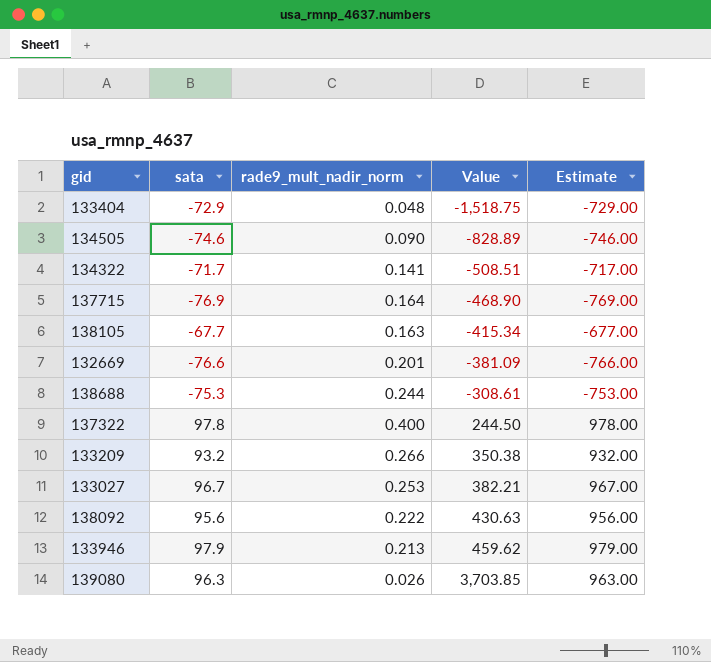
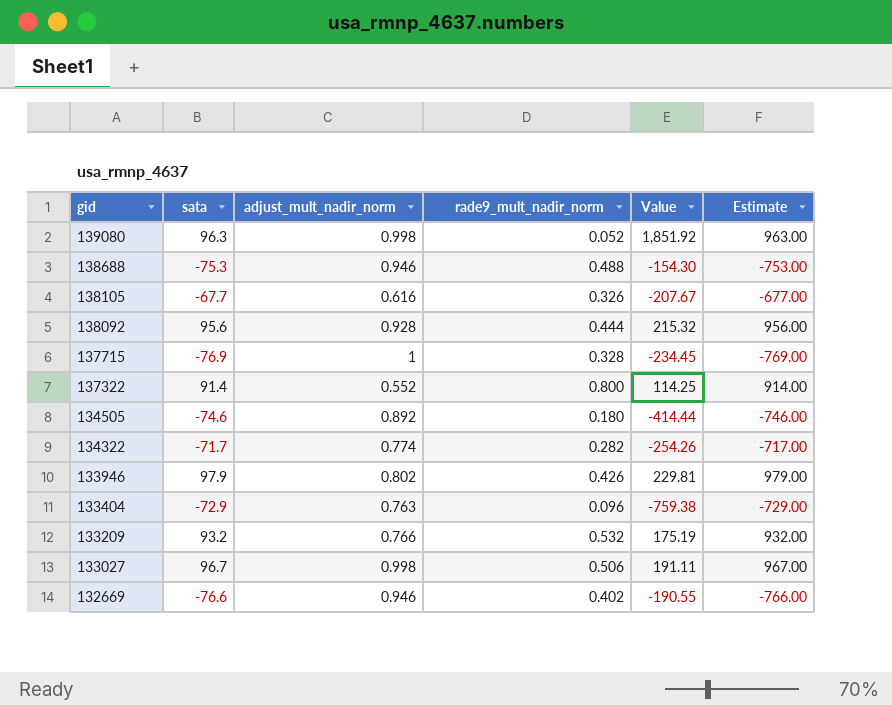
row order: Value ascending -> gid descending
column adjust_mult_nadir_norm | position: none -> 3
139080 | rade9_mult_nadir_norm: 0.026 -> 0.052
139080 | Value: 3,703.85 -> 1,851.92
138688 | rade9_mult_nadir_norm: 0.244 -> 0.488
138688 | Value: -308.61 -> -154.30
138105 | rade9_mult_nadir_norm: 0.163 -> 0.326
138105 | Value: -415.34 -> -207.67
138092 | rade9_mult_nadir_norm: 0.222 -> 0.444
138092 | Value: 430.63 -> 215.32
137715 | rade9_mult_nadir_norm: 0.164 -> 0.328
137715 | Value: -468.90 -> -234.45
137322 | sata: 97.8 -> 91.4
137322 | rade9_mult_nadir_norm: 0.400 -> 0.800
137322 | Value: 244.50 -> 114.25
137322 | Estimate: 978.00 -> 914.00
134505 | rade9_mult_nadir_norm: 0.090 -> 0.180
134505 | Value: -828.89 -> -414.44
134322 | rade9_mult_nadir_norm: 0.141 -> 0.282
134322 | Value: -508.51 -> -254.26
133946 | rade9_mult_nadir_norm: 0.213 -> 0.426
133946 | Value: 459.62 -> 229.81
133404 | rade9_mult_nadir_norm: 0.048 -> 0.096
133404 | Value: -1,518.75 -> -759.38
133209 | rade9_mult_nadir_norm: 0.266 -> 0.532
133209 | Value: 350.38 -> 175.19
133027 | rade9_mult_nadir_norm: 0.253 -> 0.506
133027 | Value: 382.21 -> 191.11
132669 | rade9_mult_nadir_norm: 0.201 -> 0.402
132669 | Value: -381.09 -> -190.55

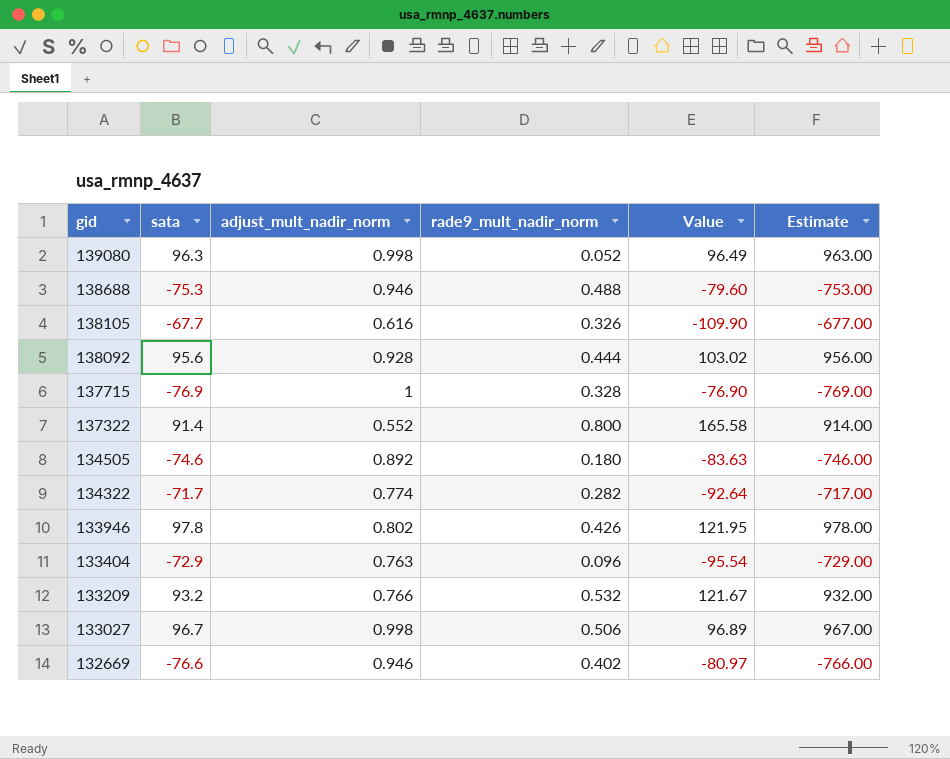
column Value | formula: [sata] / [rade9_mult_nadir_norm] -> [sata] / [adjust_mult_nadir_norm]
133946 | sata: 97.9 -> 97.8
133946 | Estimate: 979.00 -> 978.00

